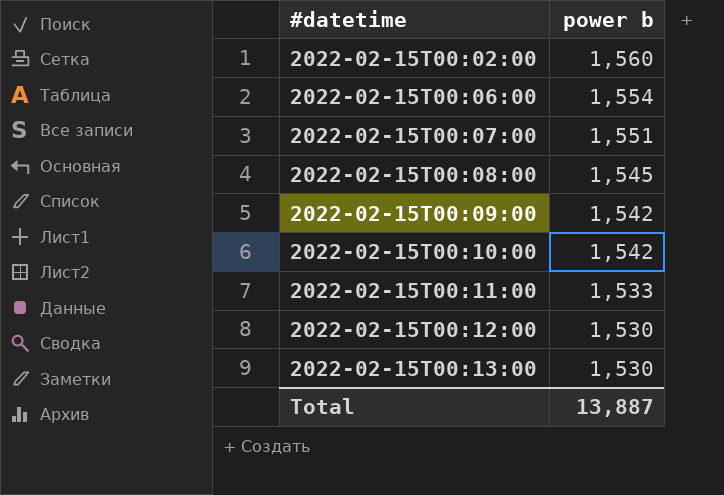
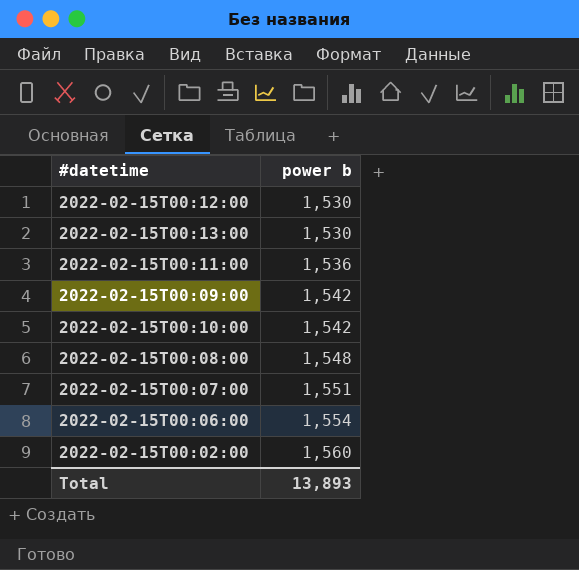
row order: #datetime ascending -> power b ascending
2022-02-15T00:11:00 | power b: 1,533 -> 1,536
2022-02-15T00:08:00 | power b: 1,545 -> 1,548
Total | power b: 13,887 -> 13,893

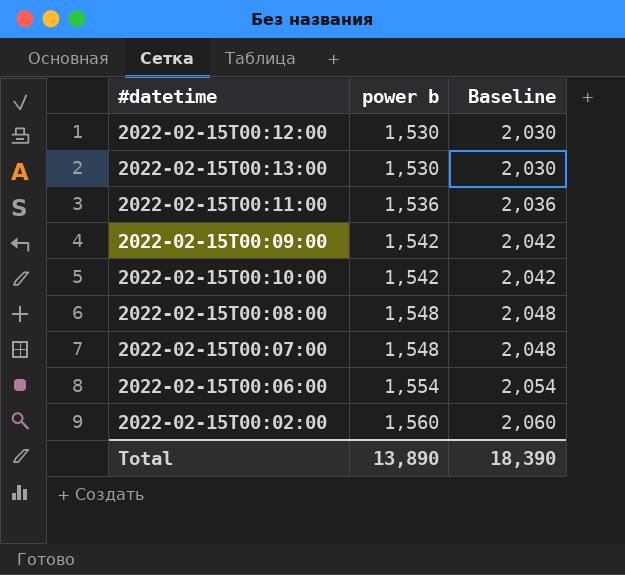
column Baseline | formula: none -> [power b] + 500
2022-02-15T00:07:00 | power b: 1,551 -> 1,548
Total | power b: 13,893 -> 13,890

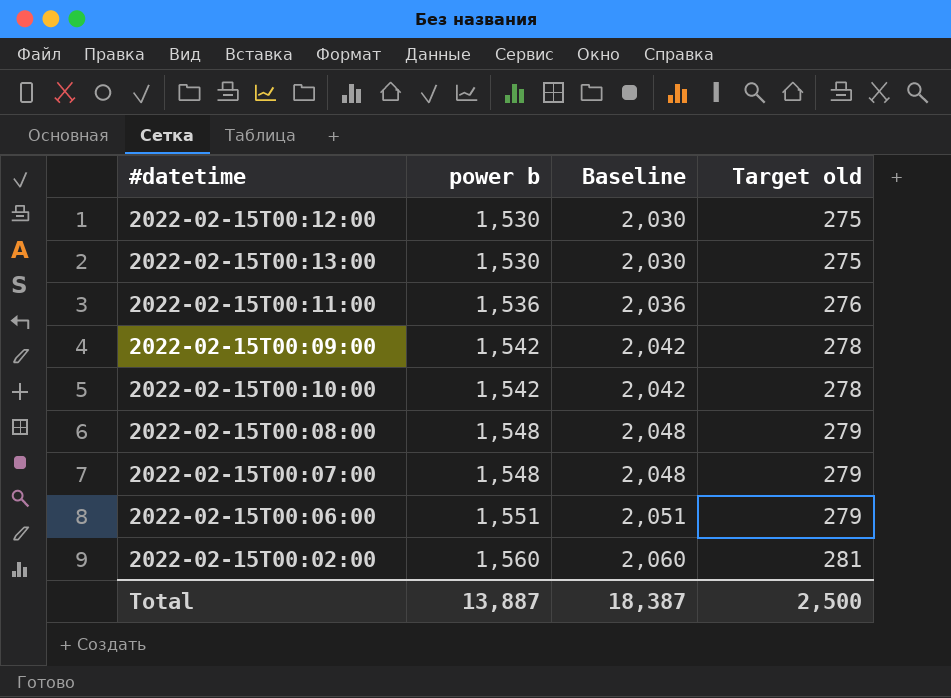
column Target old | formula: none -> [power b] * 0.18
2022-02-15T00:06:00 | power b: 1,554 -> 1,551
2022-02-15T00:06:00 | Baseline: 2,054 -> 2,051
Total | power b: 13,890 -> 13,887
Total | Baseline: 18,390 -> 18,387

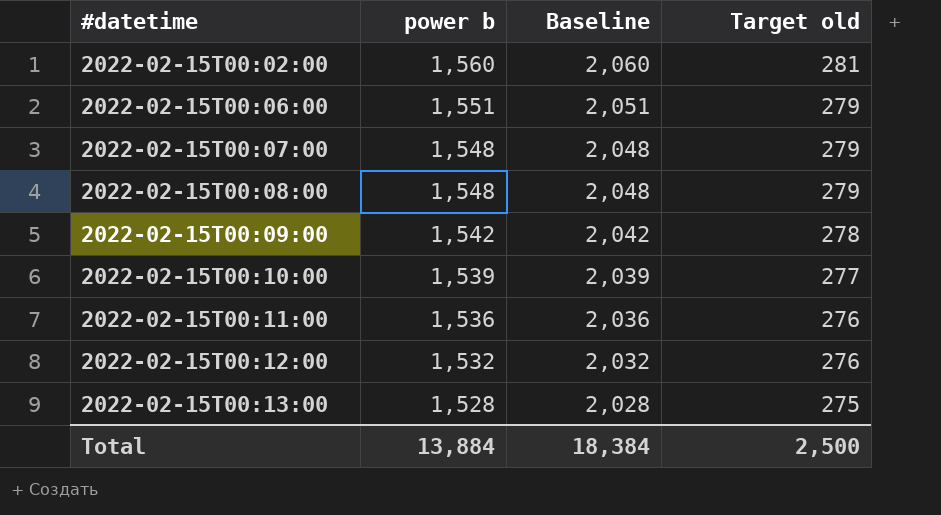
row order: power b ascending -> #datetime ascending
2022-02-15T00:10:00 | power b: 1,542 -> 1,539
2022-02-15T00:10:00 | Baseline: 2,042 -> 2,039
2022-02-15T00:10:00 | Target old: 278 -> 277
2022-02-15T00:12:00 | power b: 1,530 -> 1,532
2022-02-15T00:12:00 | Baseline: 2,030 -> 2,032
2022-02-15T00:12:00 | Target old: 275 -> 276
2022-02-15T00:13:00 | power b: 1,530 -> 1,528
2022-02-15T00:13:00 | Baseline: 2,030 -> 2,028
Total | power b: 13,887 -> 13,884
Total | Baseline: 18,387 -> 18,384

